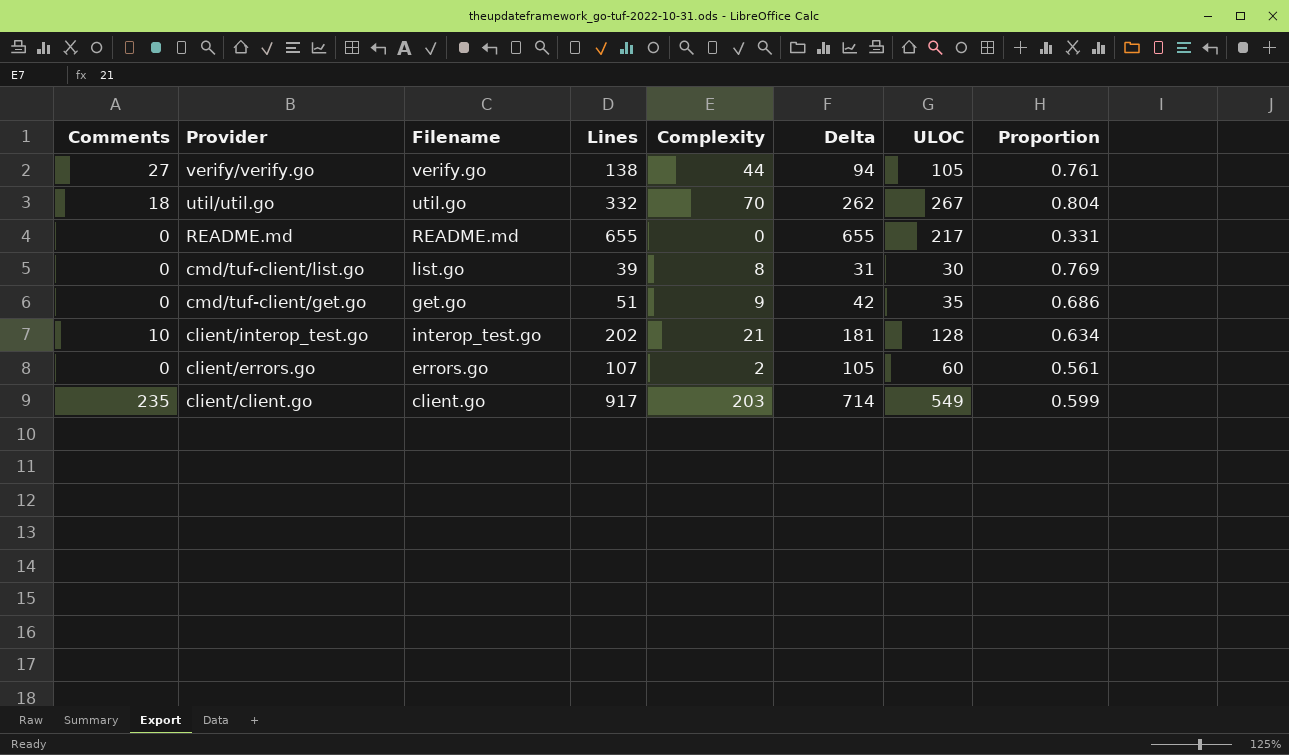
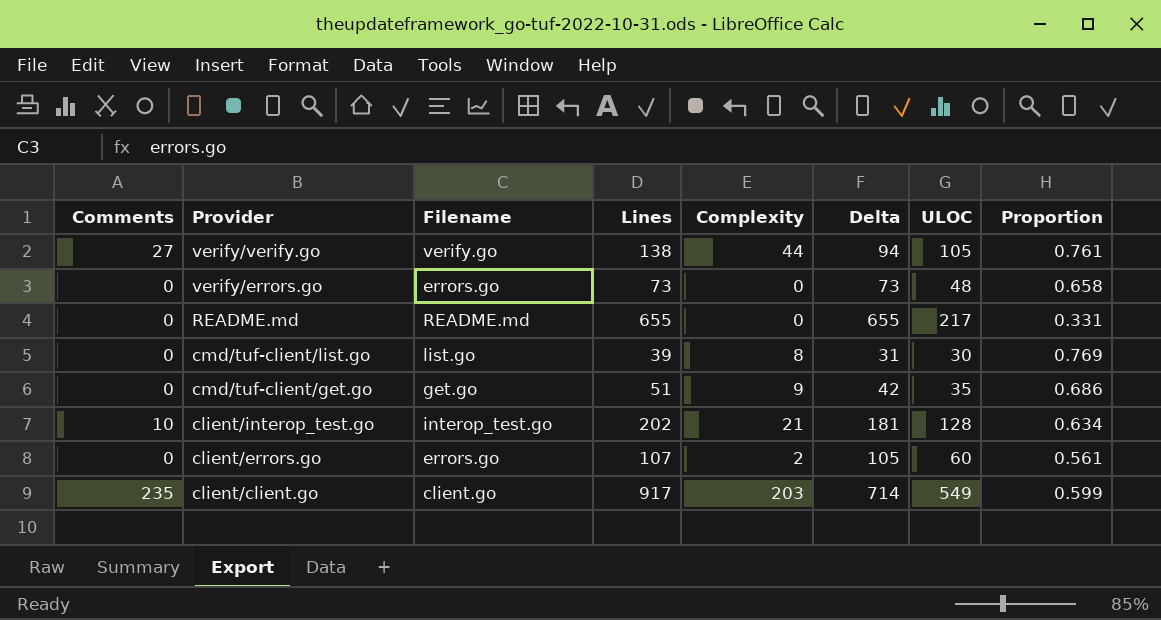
row util/util.go: 18 | util.go | 332 | 70 | 262 | 267 | 0.804 -> none
row verify/errors.go: none -> 0 | errors.go | 73 | 0 | 73 | 48 | 0.658

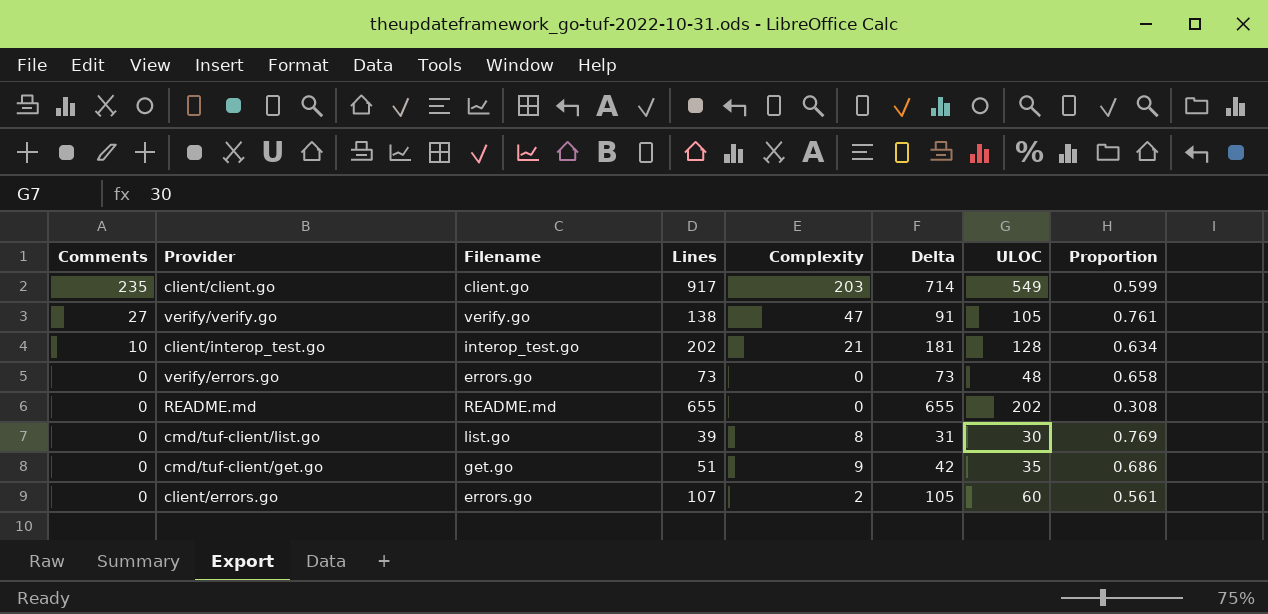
row order: Provider descending -> Comments descending
verify/verify.go | Complexity: 44 -> 47
verify/verify.go | Delta: 94 -> 91
README.md | ULOC: 217 -> 202
README.md | Proportion: 0.331 -> 0.308

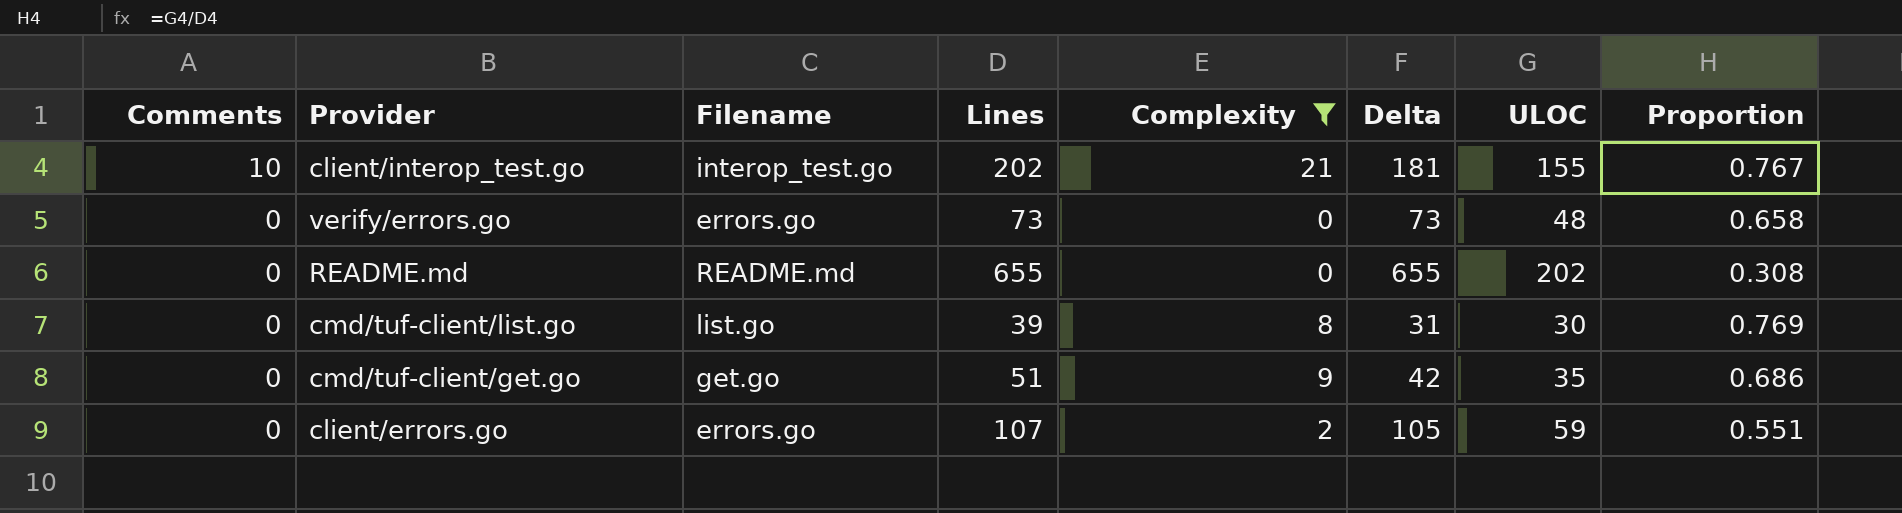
filter: none -> Complexity <= 21
client/interop_test.go | ULOC: 128 -> 155
client/interop_test.go | Proportion: 0.634 -> 0.767
client/errors.go | ULOC: 60 -> 59
client/errors.go | Proportion: 0.561 -> 0.551

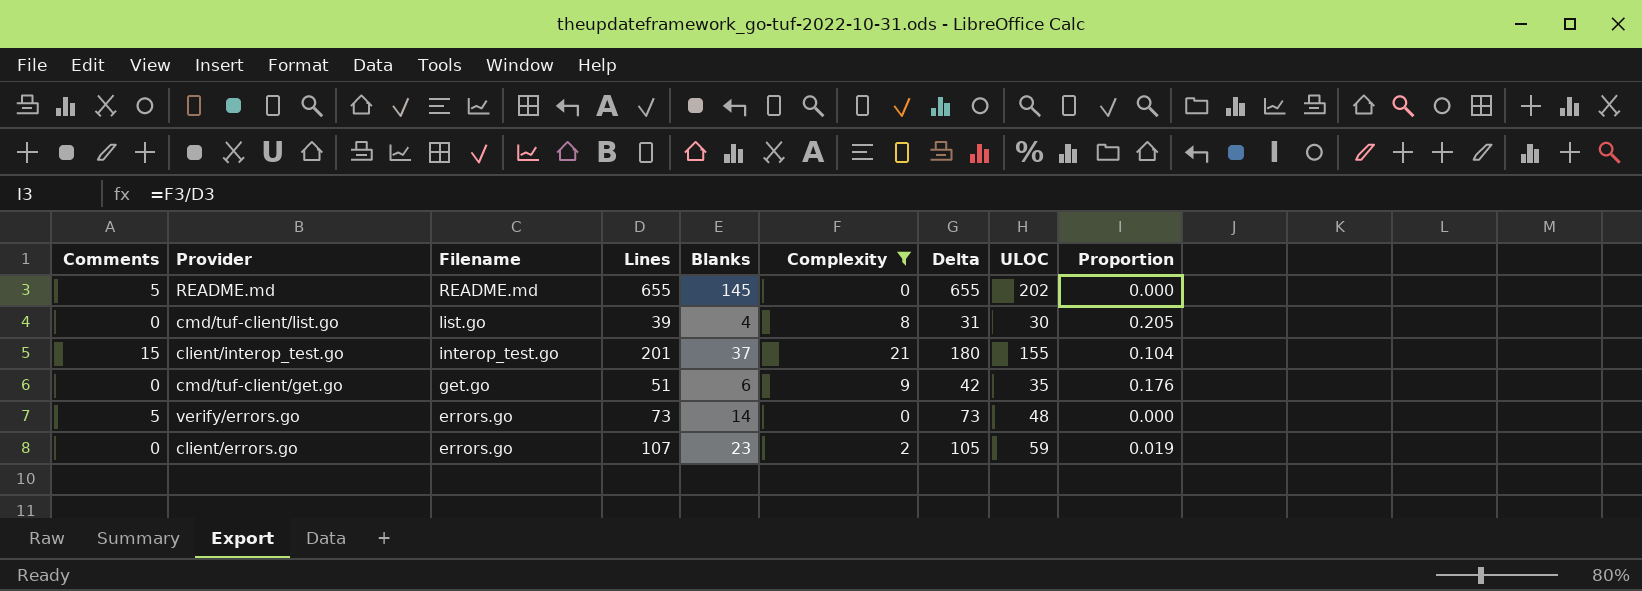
row order: Comments descending -> Filename descending
column Blanks | position: none -> 5
column Proportion | formula: [ULOC] / [Lines] -> [Complexity] / [Lines]
README.md | Comments: 0 -> 5
client/interop_test.go | Comments: 10 -> 15
client/interop_test.go | Lines: 202 -> 201
client/interop_test.go | Delta: 181 -> 180
verify/errors.go | Comments: 0 -> 5

